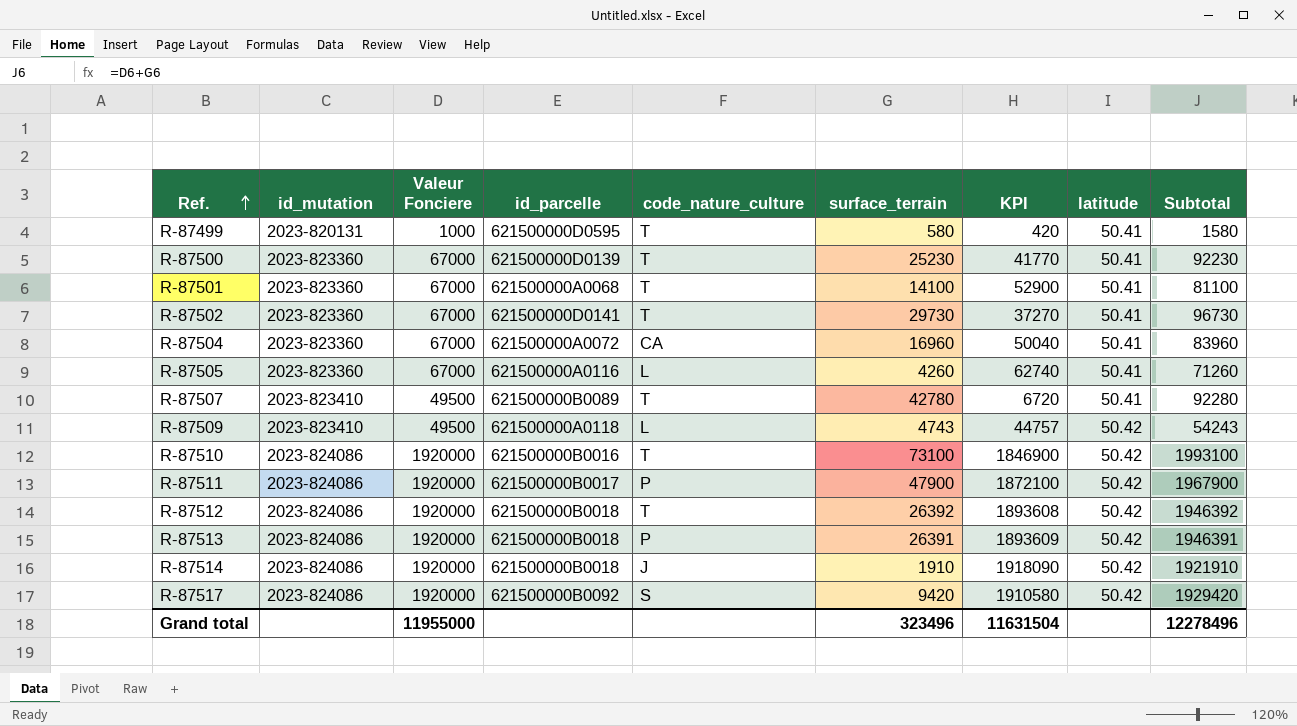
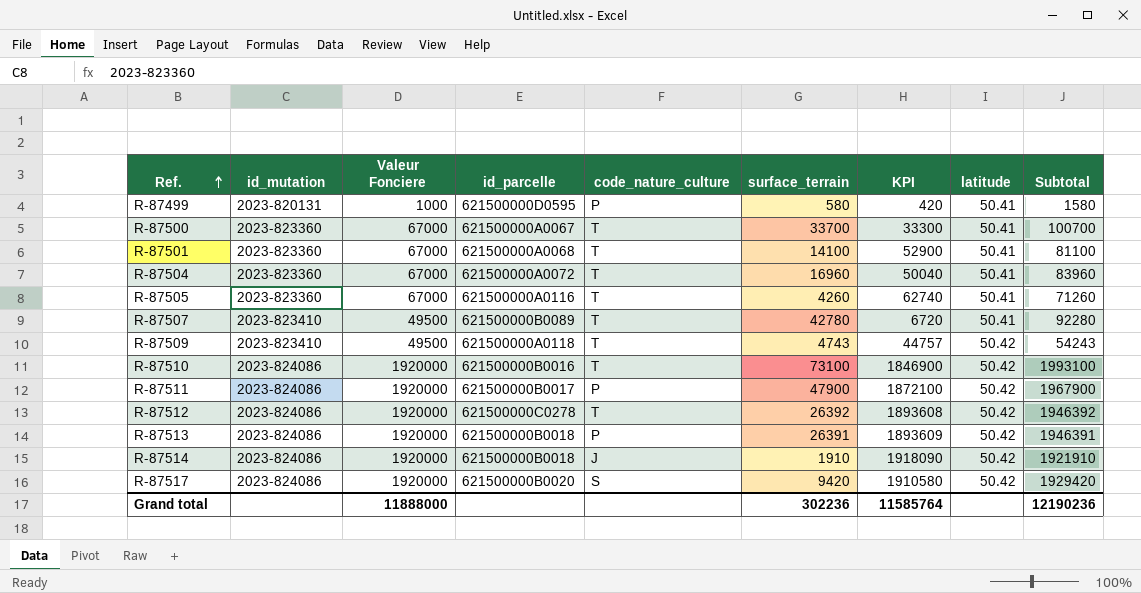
row R-87502: 2023-823360 | 67000 | 621500000D0141 | T | 29730 | 37270 | 50.41 | 96730 -> none
R-87499 | code_nature_culture: T -> P
R-87500 | id_parcelle: 621500000D0139 -> 621500000A0067
R-87500 | surface_terrain: 25230 -> 33700
R-87500 | KPI: 41770 -> 33300
R-87500 | Subtotal: 92230 -> 100700
R-87504 | code_nature_culture: CA -> T
R-87505 | code_nature_culture: L -> T
R-87509 | code_nature_culture: L -> T
R-87512 | id_parcelle: 621500000B0018 -> 621500000C0278
R-87517 | id_parcelle: 621500000B0092 -> 621500000B0020
Grand total | Valeur Fonciere: 11955000 -> 11888000
Grand total | surface_terrain: 323496 -> 302236
Grand total | KPI: 11631504 -> 11585764
Grand total | Subtotal: 12278496 -> 12190236

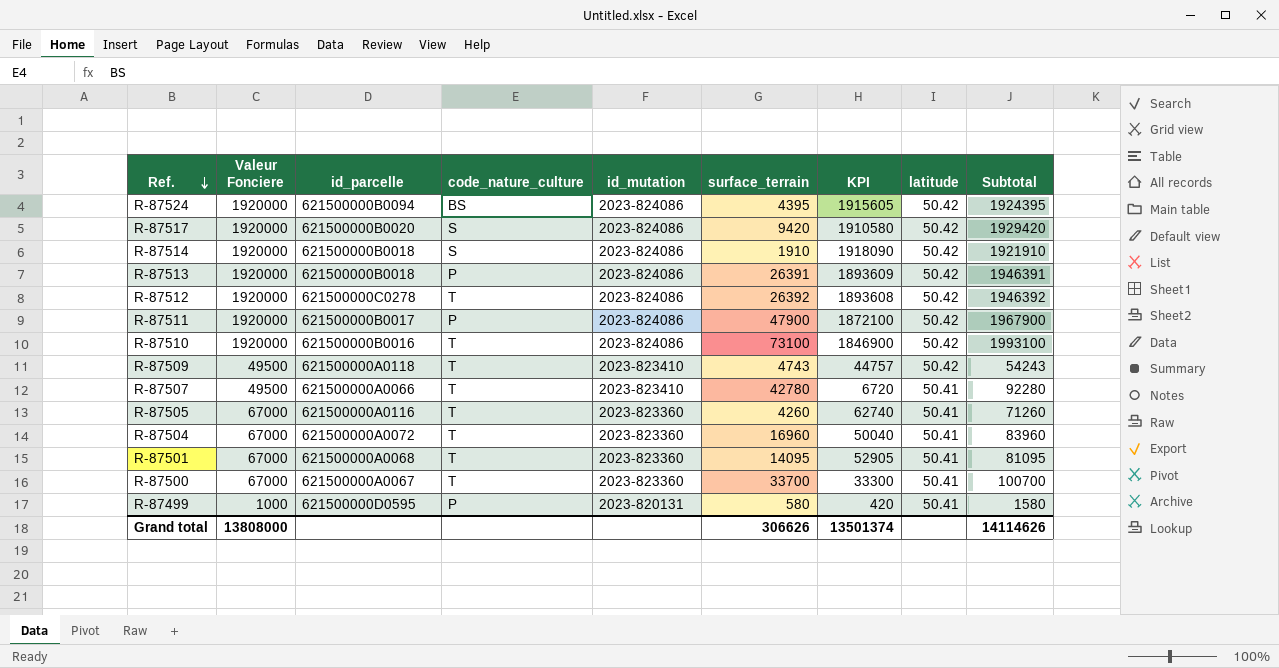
row order: Ref. ascending -> Ref. descending
column id_mutation | position: 2 -> 5
row R-87524: none -> 1920000 | 621500000B0094 | BS | 2023-824086 | 4395 | 1915605 | 50.42 | 1924395
R-87514 | code_nature_culture: J -> S
R-87507 | id_parcelle: 621500000B0089 -> 621500000A0066
R-87501 | surface_terrain: 14100 -> 14095
R-87501 | KPI: 52900 -> 52905
R-87501 | Subtotal: 81100 -> 81095
Grand total | Valeur Fonciere: 11888000 -> 13808000
Grand total | surface_terrain: 302236 -> 306626
Grand total | KPI: 11585764 -> 13501374
Grand total | Subtotal: 12190236 -> 14114626

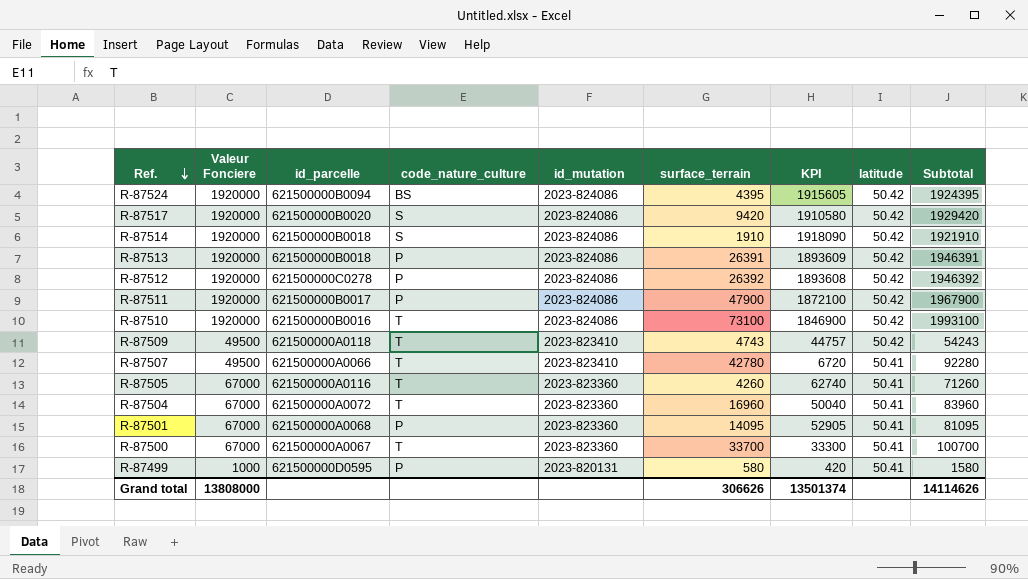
R-87512 | code_nature_culture: T -> P
R-87501 | code_nature_culture: T -> P

